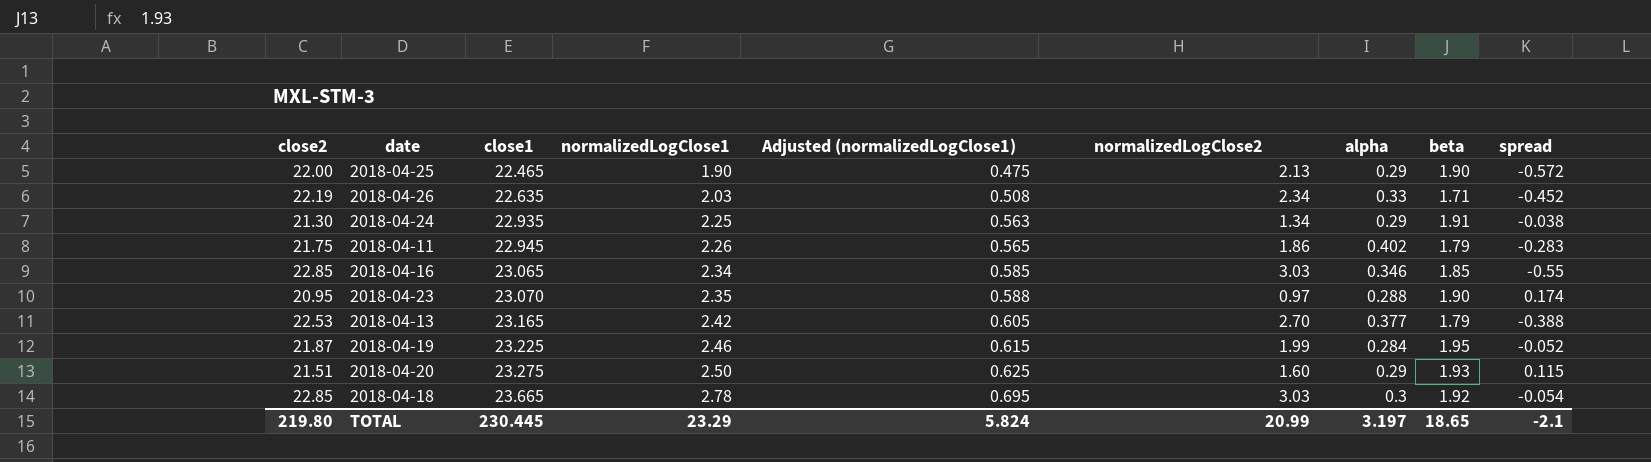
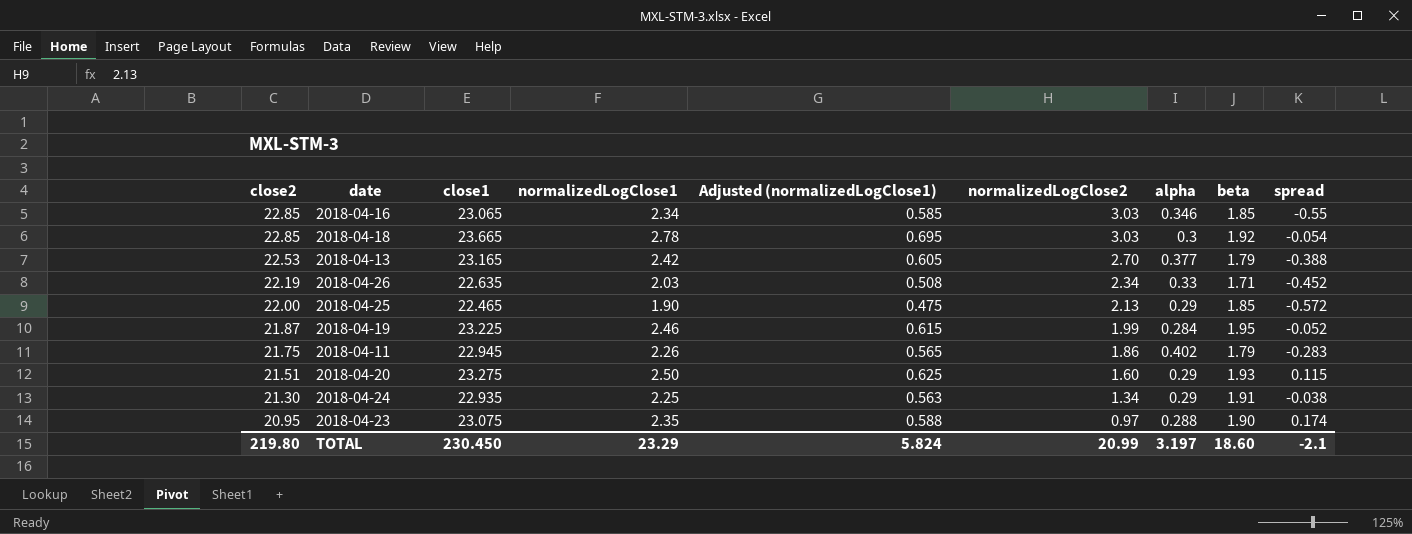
row order: close1 ascending -> close2 descending
2018-04-25 | beta: 1.90 -> 1.85
2018-04-23 | close1: 23.070 -> 23.075
TOTAL | close1: 230.445 -> 230.450
TOTAL | beta: 18.65 -> 18.60

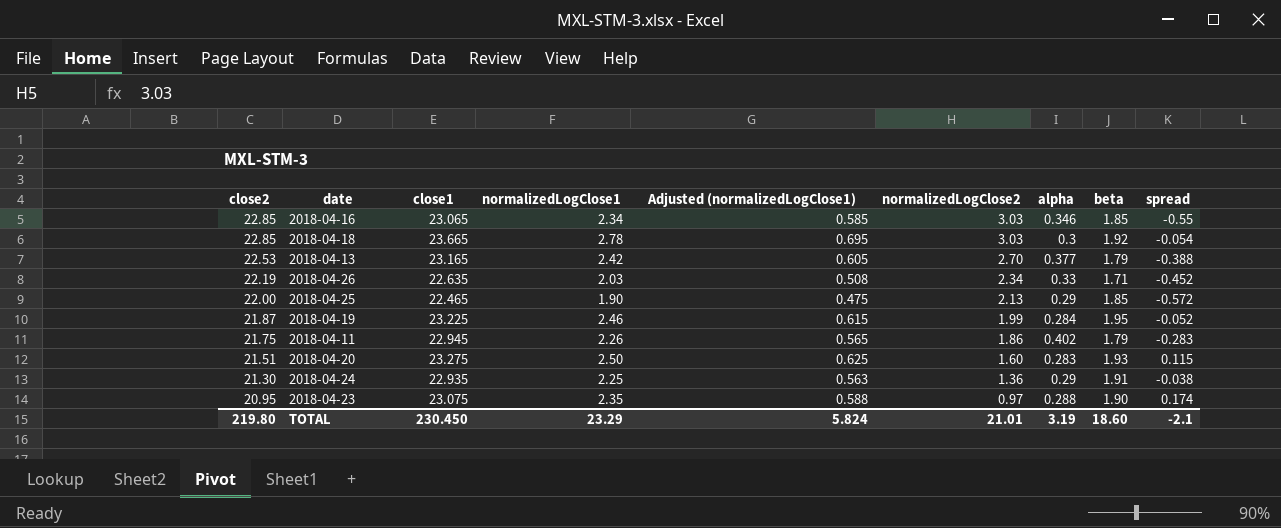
2018-04-20 | alpha: 0.29 -> 0.283
2018-04-24 | normalizedLogClose2: 1.34 -> 1.36
TOTAL | normalizedLogClose2: 20.99 -> 21.01
TOTAL | alpha: 3.197 -> 3.19

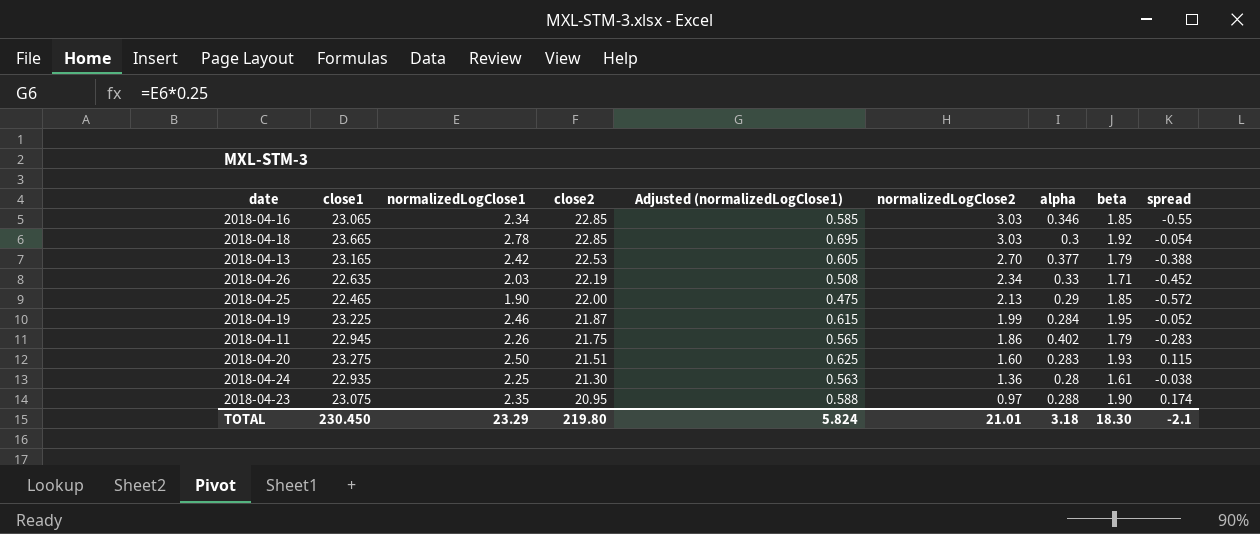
column close2 | position: 1 -> 4
2018-04-24 | alpha: 0.29 -> 0.28
2018-04-24 | beta: 1.91 -> 1.61
TOTAL | alpha: 3.19 -> 3.18
TOTAL | beta: 18.60 -> 18.30

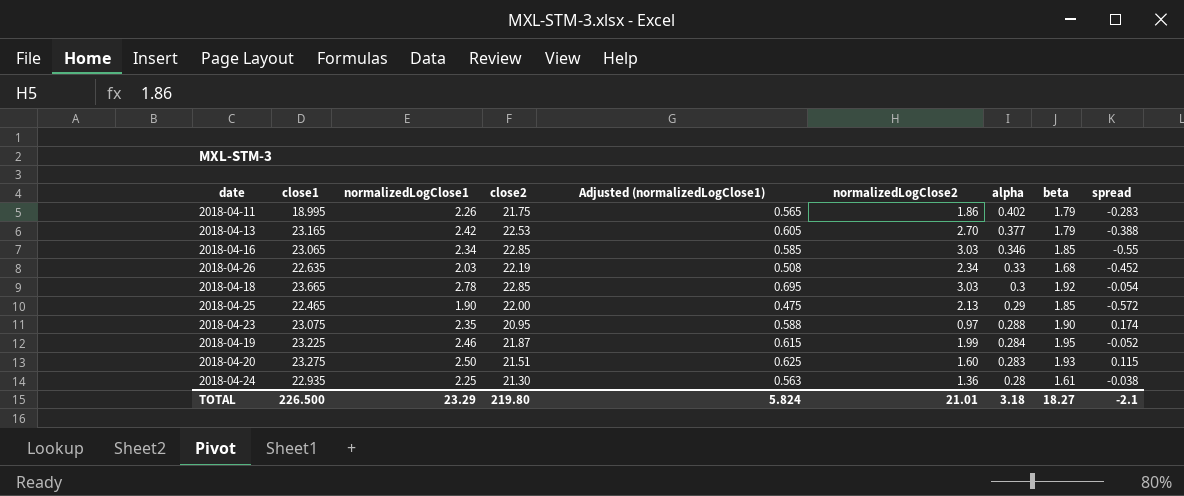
row order: close2 descending -> alpha descending
2018-04-11 | close1: 22.945 -> 18.995
2018-04-26 | beta: 1.71 -> 1.68
TOTAL | close1: 230.450 -> 226.500
TOTAL | beta: 18.30 -> 18.27

